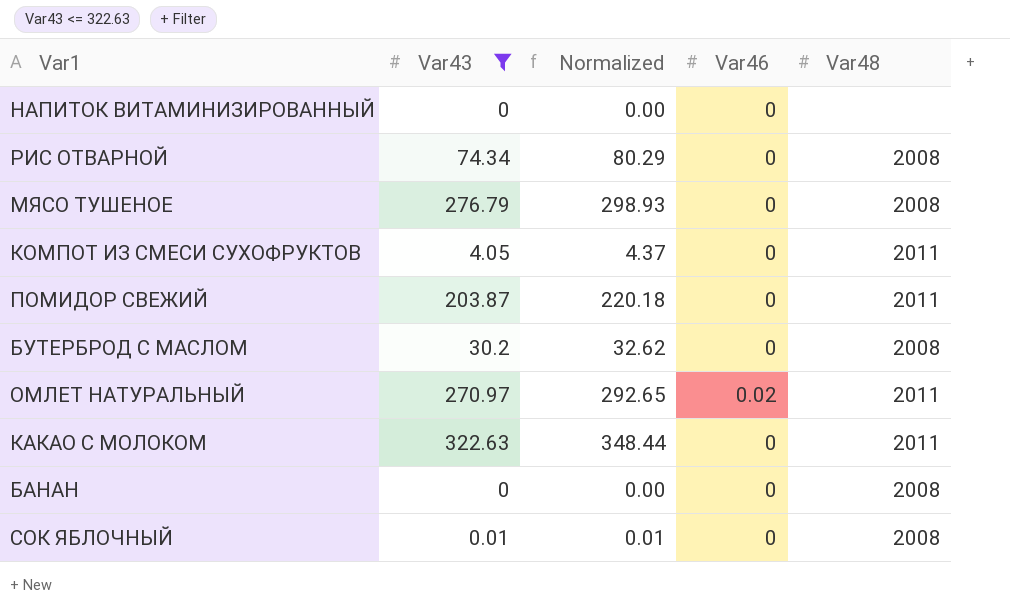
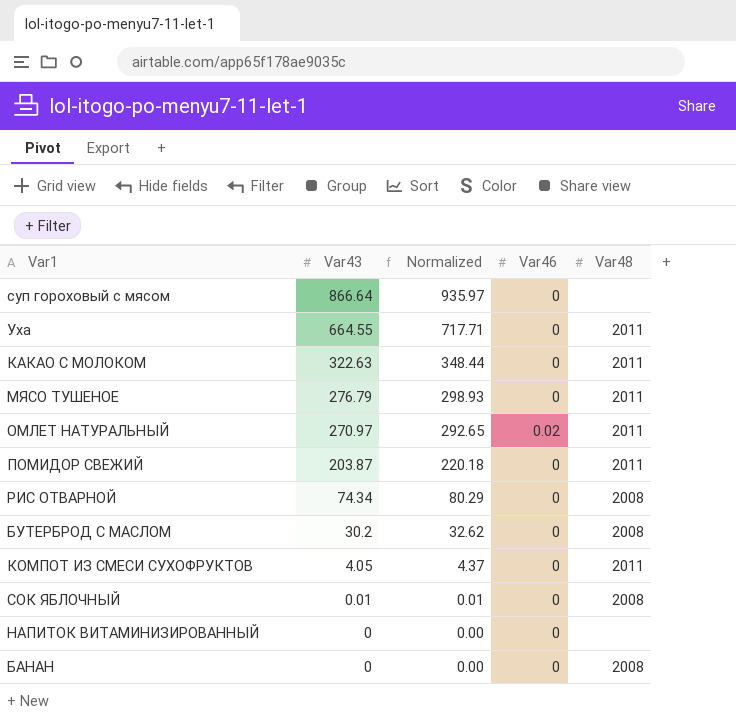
filter: Var43 <= 322.63 -> none
row order: none -> Var43 descending
МЯСО ТУШЕНОЕ | Var48: 2008 -> 2011

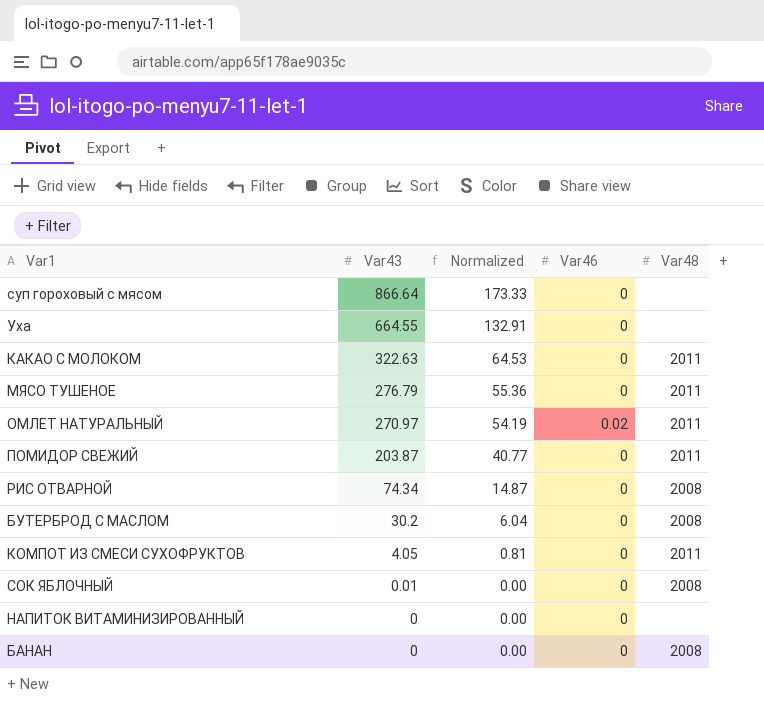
column Normalized | formula: [Var43] * 1.08 -> [Var43] * 0.2
Уха | Var48: 2011 -> none

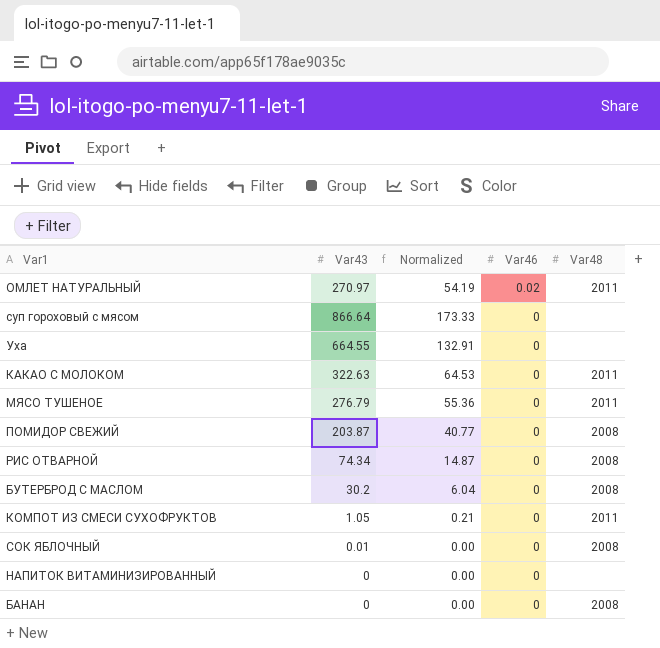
row order: Var43 descending -> Var46 descending
ПОМИДОР СВЕЖИЙ | Var48: 2011 -> 2008
КОМПОТ ИЗ СМЕСИ СУХОФРУКТОВ | Var43: 4.05 -> 1.05
КОМПОТ ИЗ СМЕСИ СУХОФРУКТОВ | Normalized: 0.81 -> 0.21

